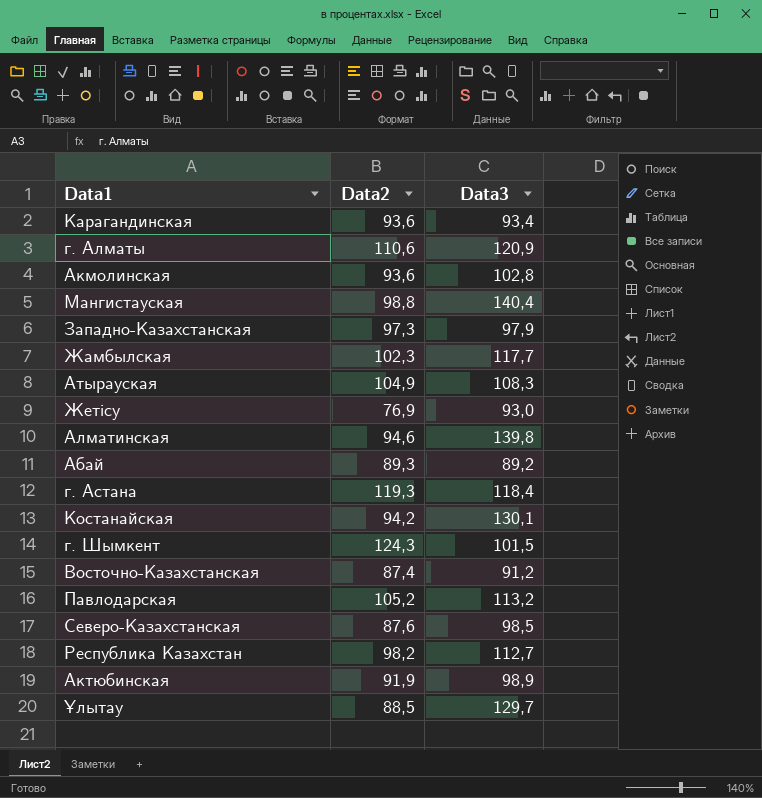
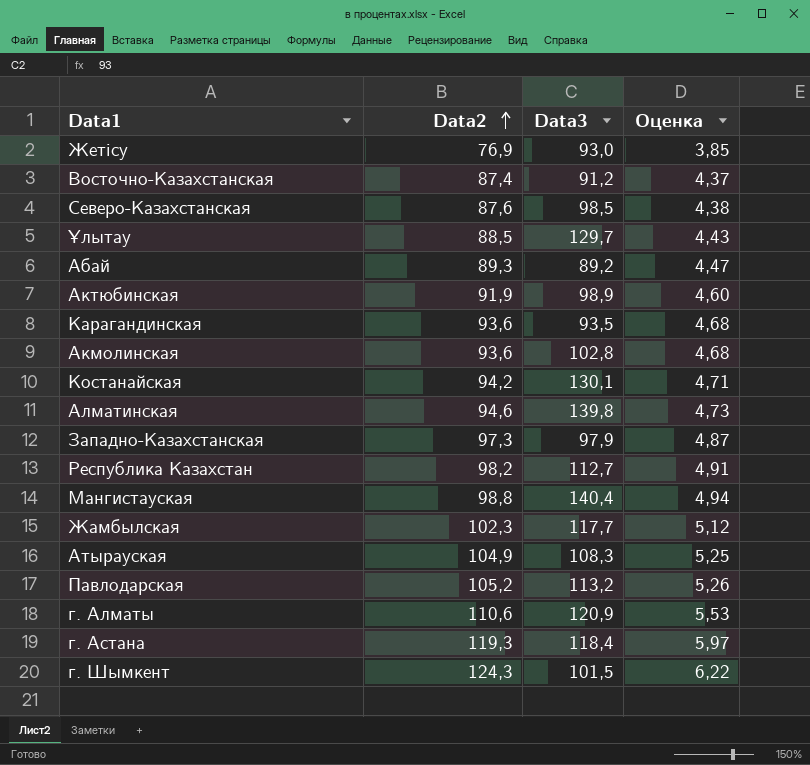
row order: none -> Data2 ascending
column Оценка | formula: none -> [Data2] * 0,05
Карагандинская | Data3: 93,4 -> 93,5

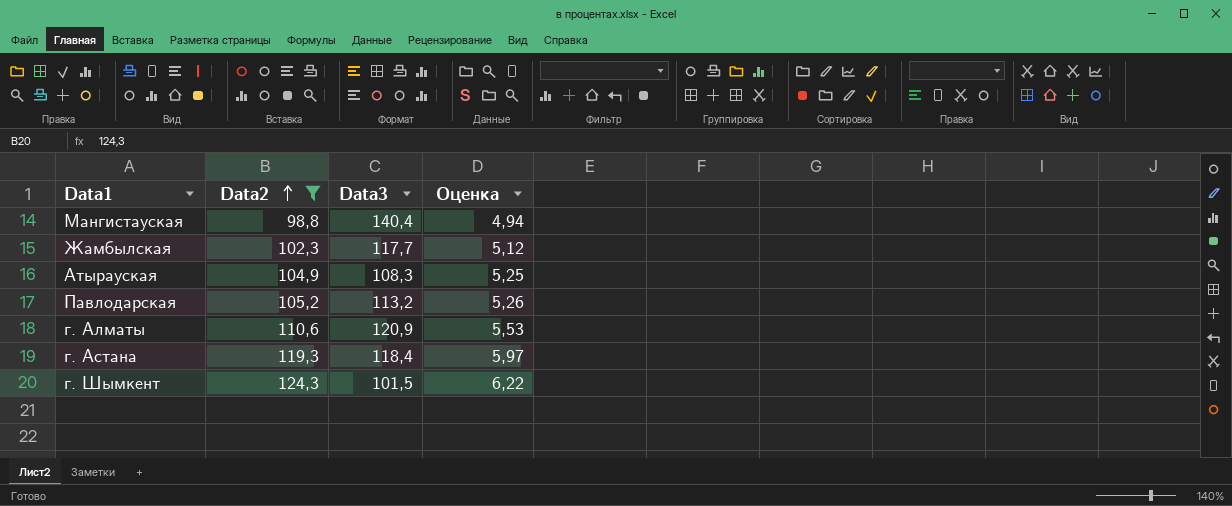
filter: none -> Data2 >= 98,8

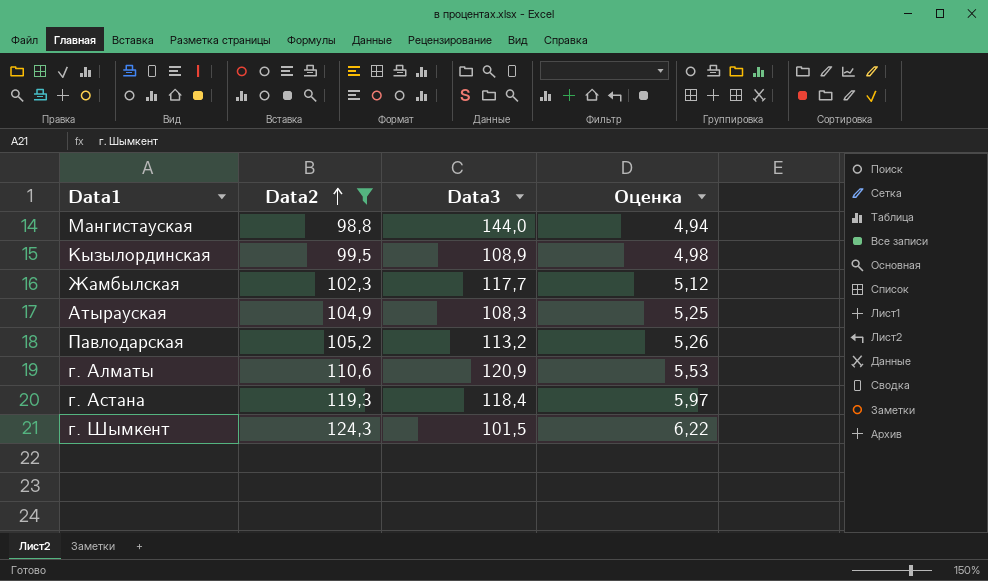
Мангистауская | Data3: 140,4 -> 144,0
row Кызылординская: none -> 99,5 | 108,9 | 4,98

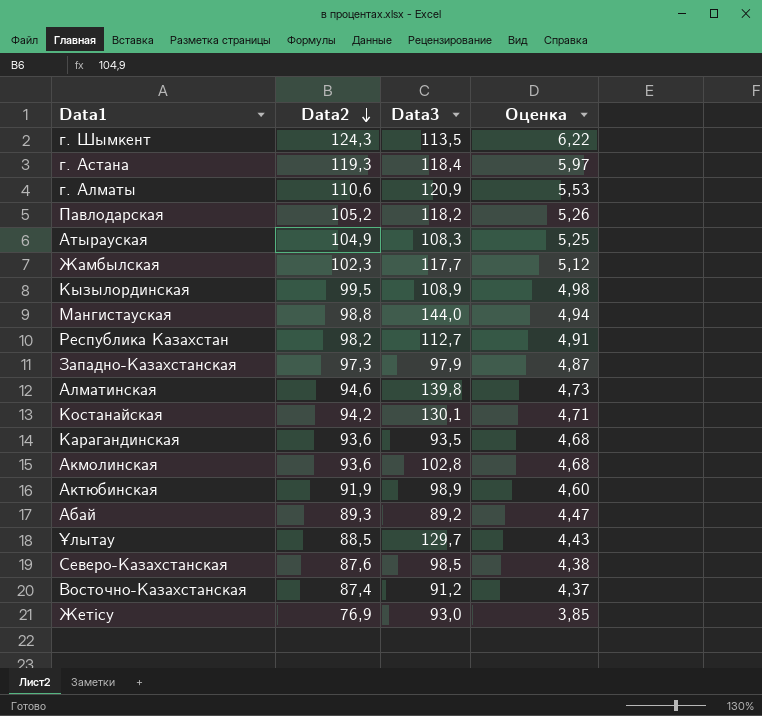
filter: Data2 >= 98,8 -> none
row order: Data2 ascending -> Data2 descending
г. Шымкент | Data3: 101,5 -> 113,5
Павлодарская | Data3: 113,2 -> 118,2

